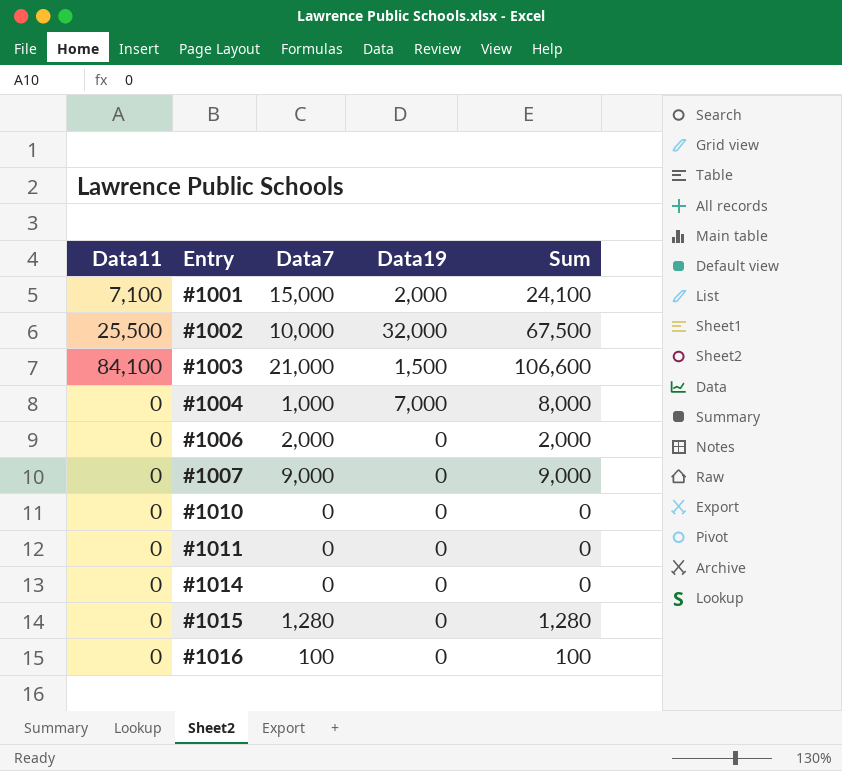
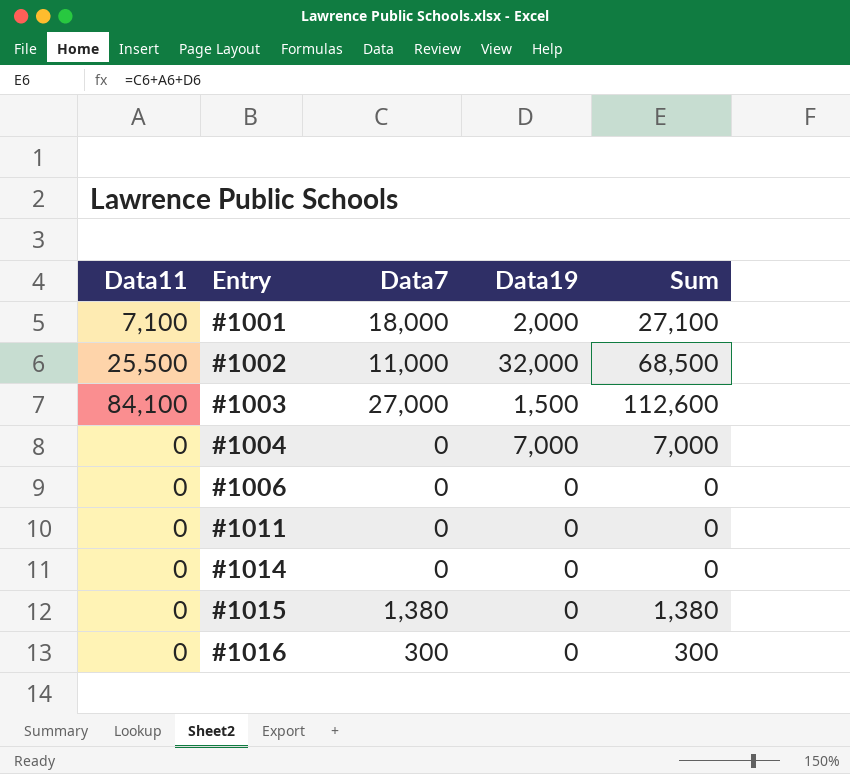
row #1007: 0 | 9,000 | 0 | 9,000 -> none
row #1010: 0 | 0 | 0 | 0 -> none
#1001 | Data7: 15,000 -> 18,000
#1001 | Sum: 24,100 -> 27,100
#1002 | Data7: 10,000 -> 11,000
#1002 | Sum: 67,500 -> 68,500
#1003 | Data7: 21,000 -> 27,000
#1003 | Sum: 106,600 -> 112,600
#1004 | Data7: 1,000 -> 0
#1004 | Sum: 8,000 -> 7,000
#1006 | Data7: 2,000 -> 0
#1006 | Sum: 2,000 -> 0
#1015 | Data7: 1,280 -> 1,380
#1015 | Sum: 1,280 -> 1,380
#1016 | Data7: 100 -> 300
#1016 | Sum: 100 -> 300

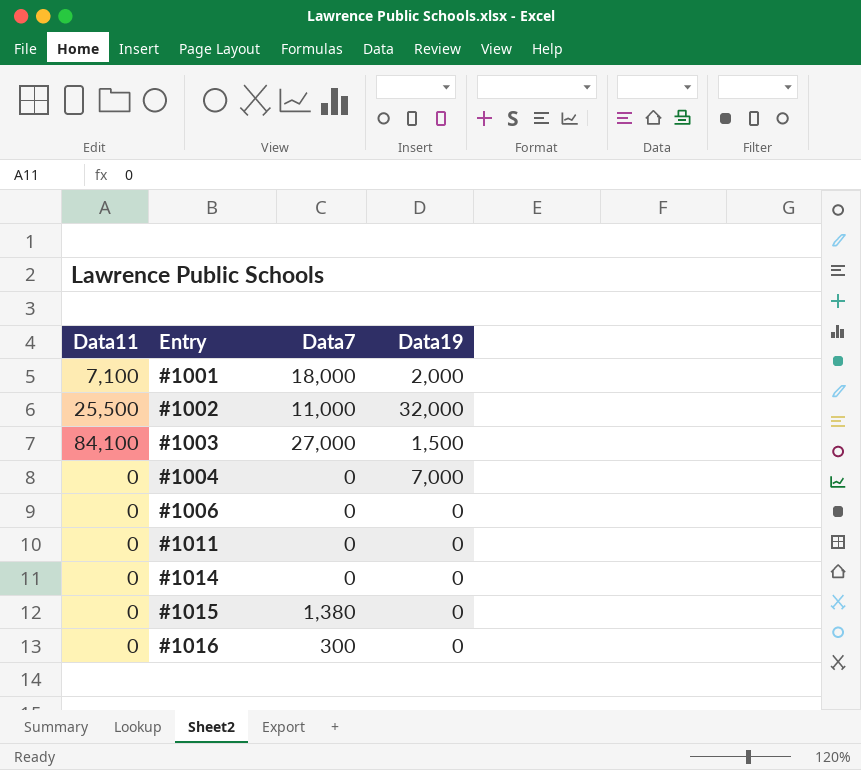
column Sum | formula: [Data11] + [Data7] + [Data19] -> none

